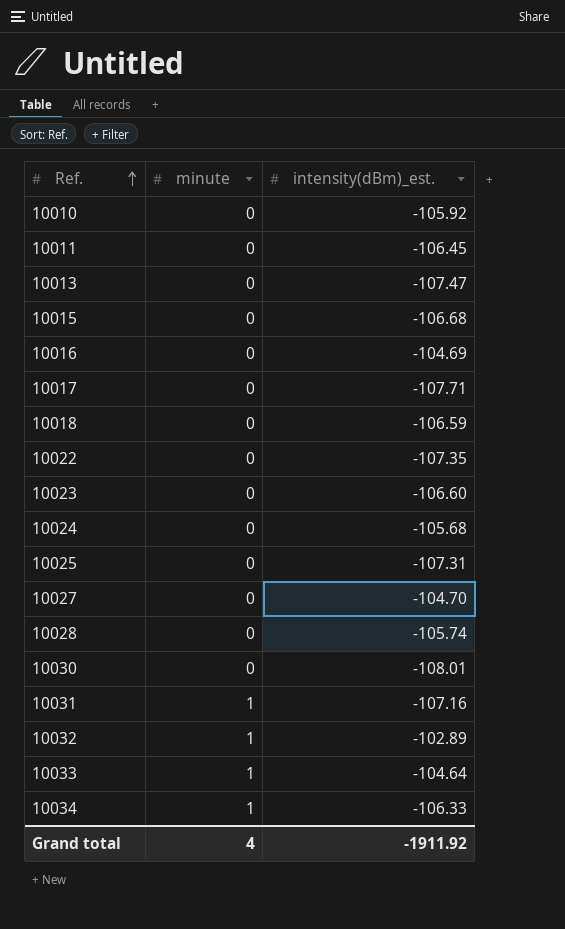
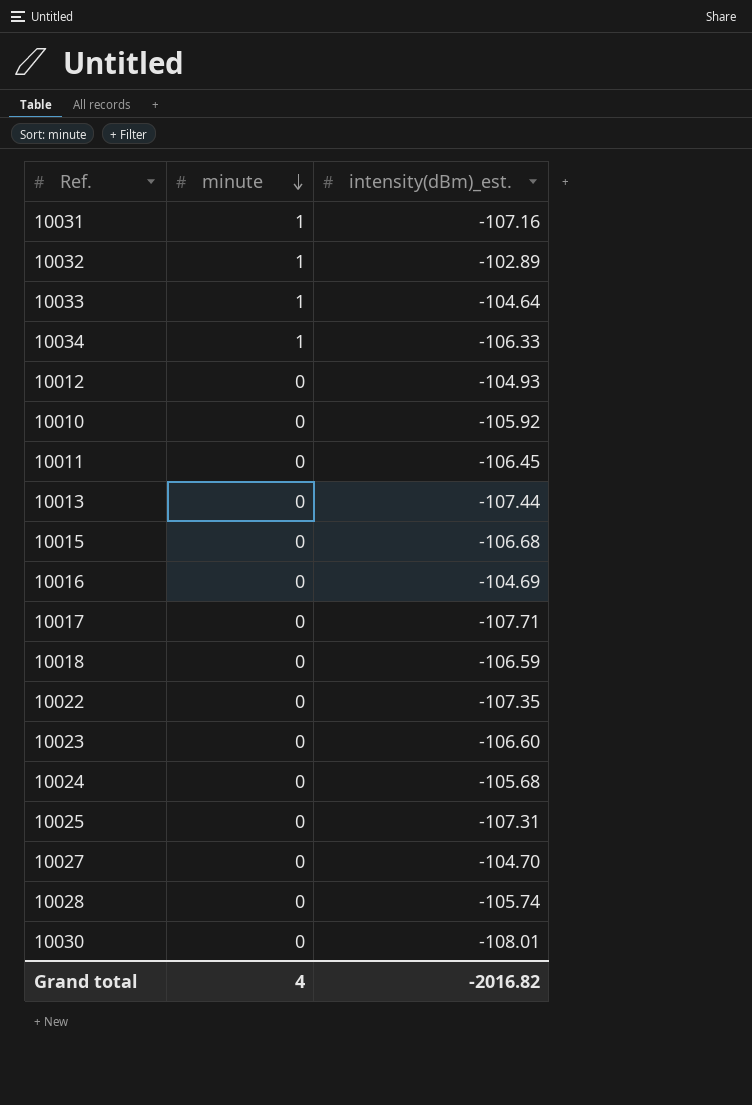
row order: Ref. ascending -> minute descending
row 10012: none -> 0 | -104.93
10013 | intensity(dBm)_est.: -107.47 -> -107.44
Grand total | intensity(dBm)_est.: -1911.92 -> -2016.82

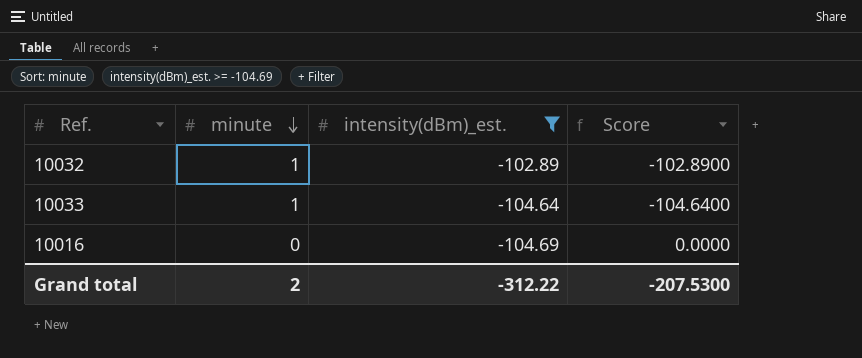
filter: none -> intensity(dBm)_est. >= -104.69
column Score | formula: none -> [minute] * [intensity(dBm)_est.]
Grand total | minute: 4 -> 2
Grand total | intensity(dBm)_est.: -2016.82 -> -312.22

